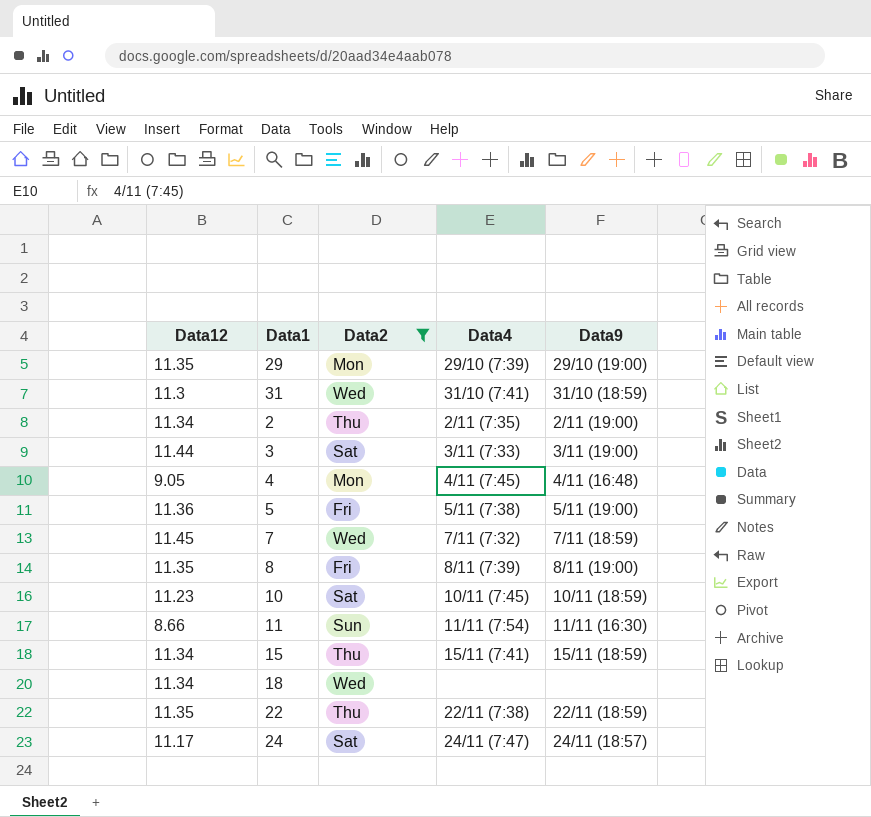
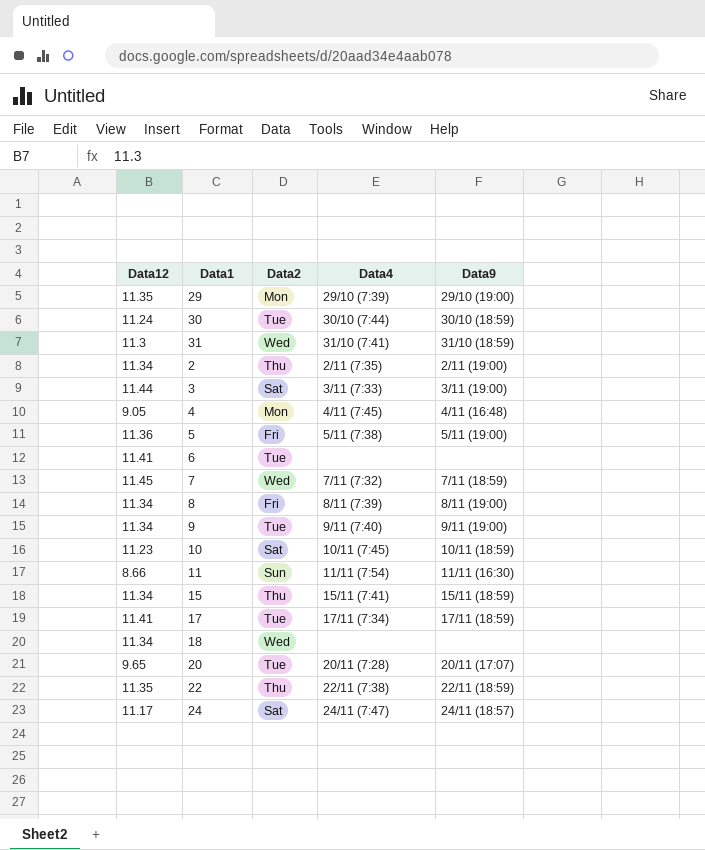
filter: Data2 != Tue -> none
8 | Data12: 11.35 -> 11.34

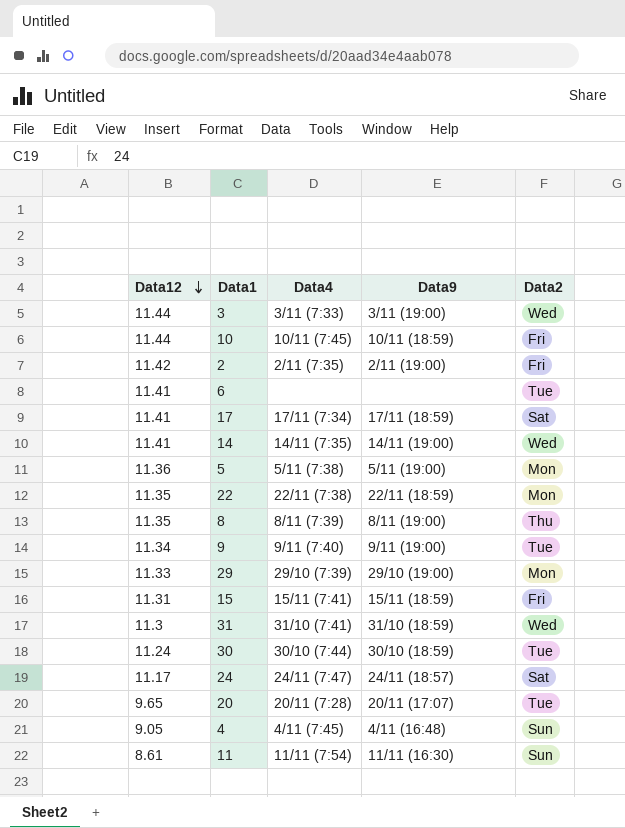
row order: none -> Data12 descending
column Data2 | position: 3 -> 5
row 7: 11.45 | Wed | 7/11 (7:32) | 7/11 (18:59) -> none
row 18: 11.34 | Wed | none | none -> none
3 | Data2: Sat -> Wed
10 | Data12: 11.23 -> 11.44
10 | Data2: Sat -> Fri
2 | Data12: 11.34 -> 11.42
2 | Data2: Thu -> Fri
17 | Data2: Tue -> Sat
row 14: none -> 11.41 | 14/11 (7:35) | 14/11 (19:00) | Wed
5 | Data2: Fri -> Mon
22 | Data2: Thu -> Mon
8 | Data12: 11.34 -> 11.35
8 | Data2: Fri -> Thu
29 | Data12: 11.35 -> 11.33
15 | Data12: 11.34 -> 11.31
15 | Data2: Thu -> Fri
4 | Data2: Mon -> Sun
11 | Data12: 8.66 -> 8.61

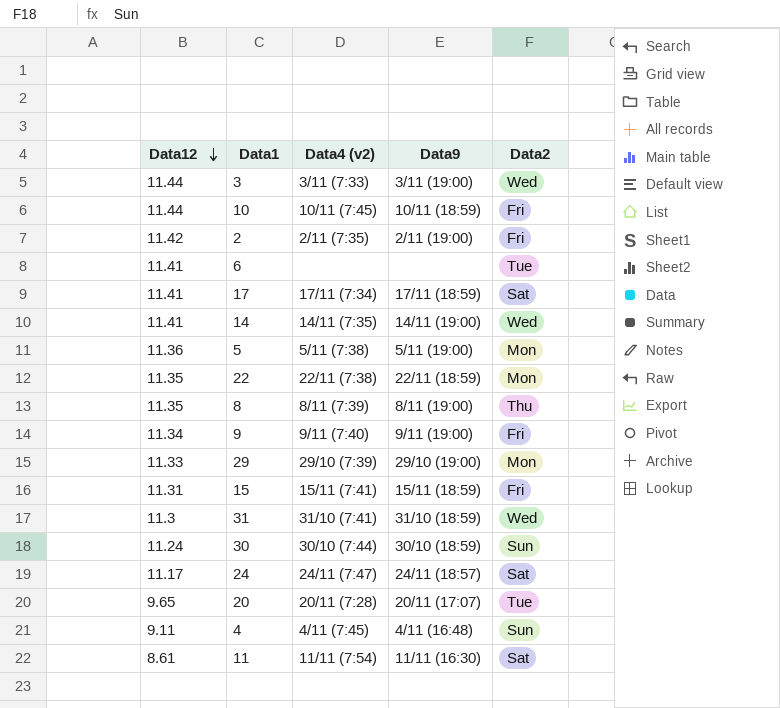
column name: Data4 -> Data4 (v2)
9 | Data2: Tue -> Fri
30 | Data2: Tue -> Sun
4 | Data12: 9.05 -> 9.11
11 | Data2: Sun -> Sat

